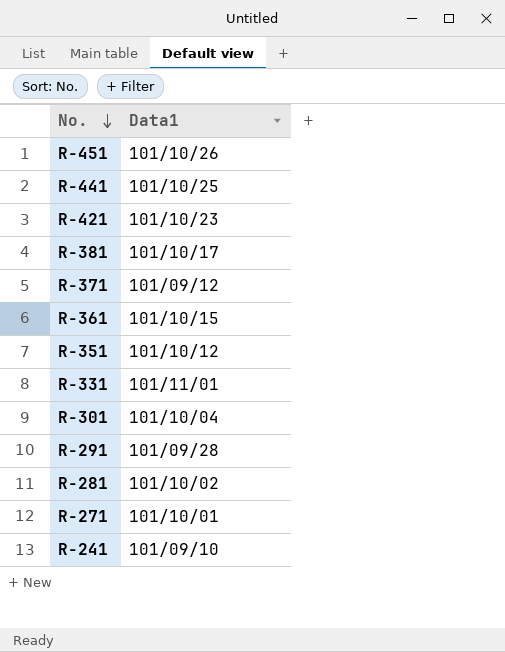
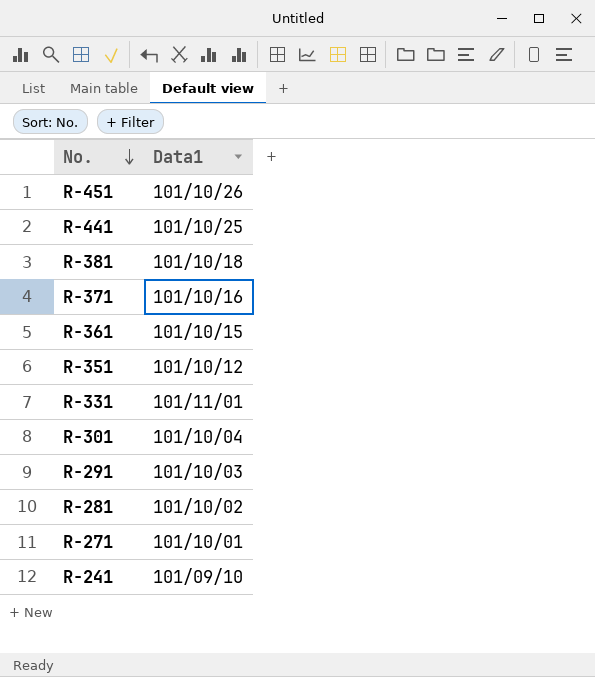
row R-421: 101/10/23 -> none
R-381 | Data1: 101/10/17 -> 101/10/18
R-371 | Data1: 101/09/12 -> 101/10/16
R-291 | Data1: 101/09/28 -> 101/10/03

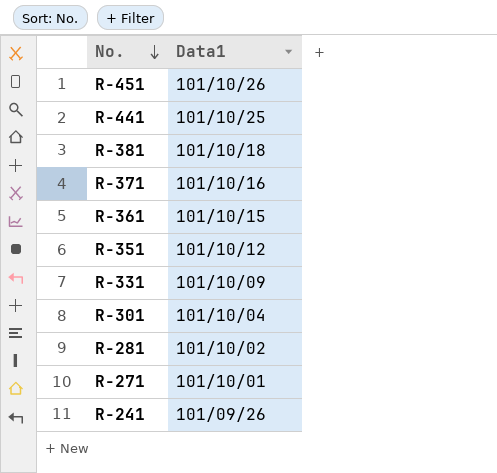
row R-291: 101/10/03 -> none
R-331 | Data1: 101/11/01 -> 101/10/09
R-241 | Data1: 101/09/10 -> 101/09/26

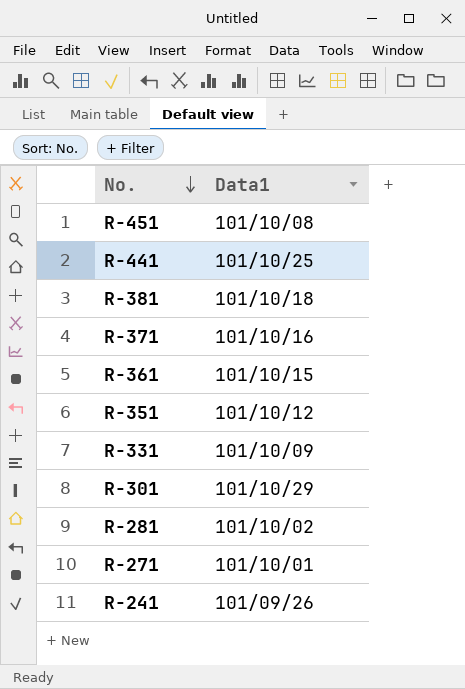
R-451 | Data1: 101/10/26 -> 101/10/08
R-301 | Data1: 101/10/04 -> 101/10/29

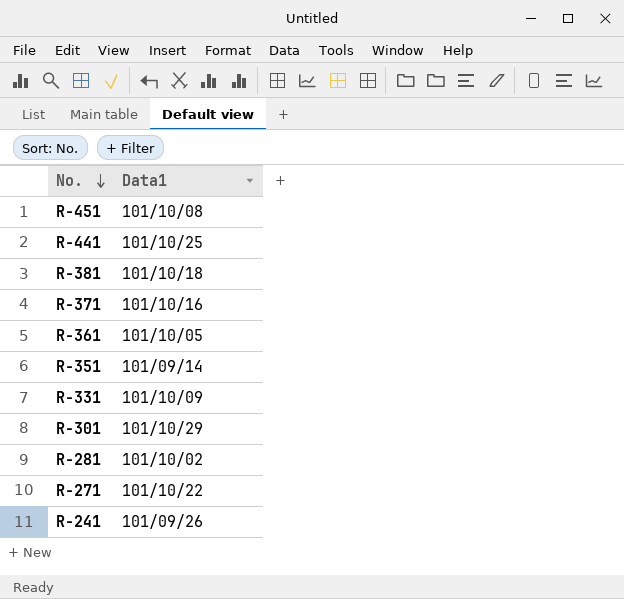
R-361 | Data1: 101/10/15 -> 101/10/05
R-351 | Data1: 101/10/12 -> 101/09/14
R-271 | Data1: 101/10/01 -> 101/10/22

